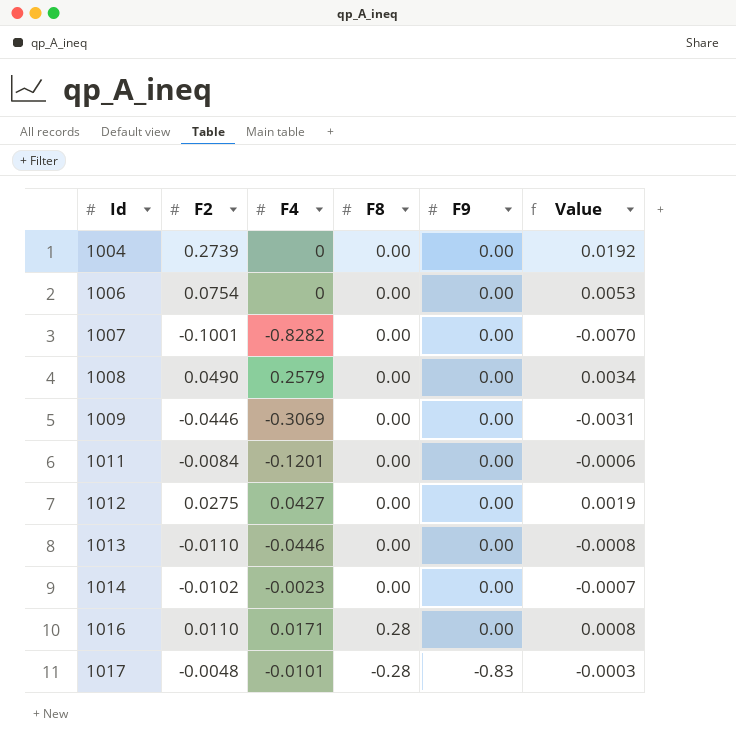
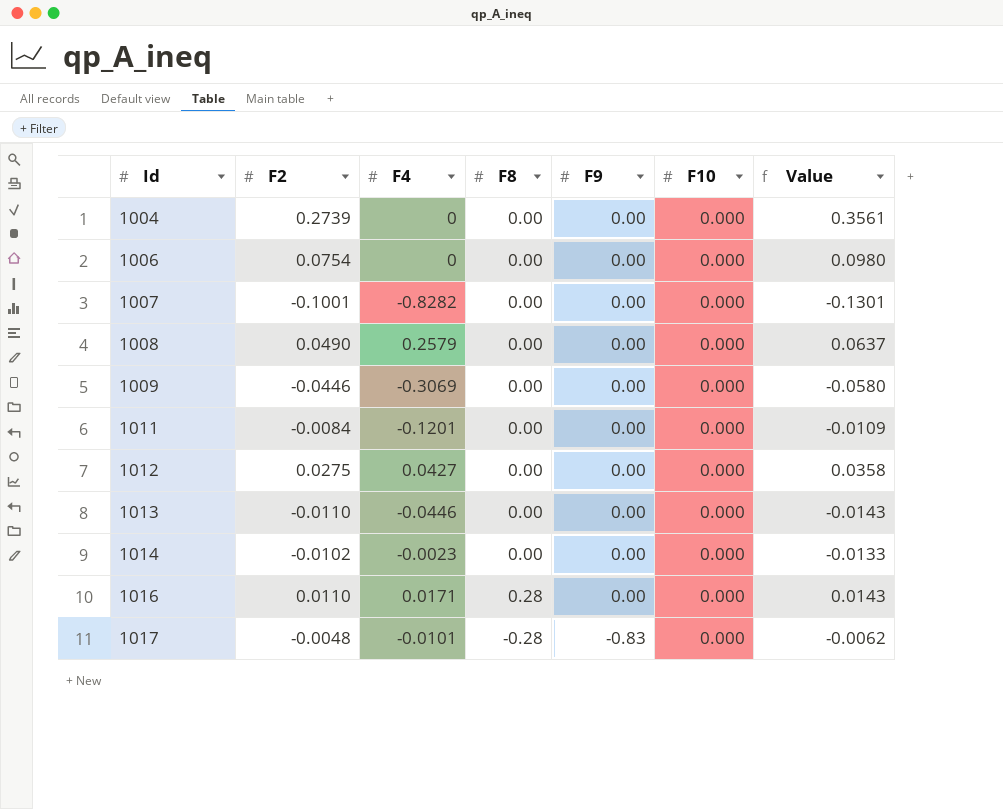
column F10 | position: none -> 6
column Value | formula: [F2] * 0.07 -> [F2] * 1.3

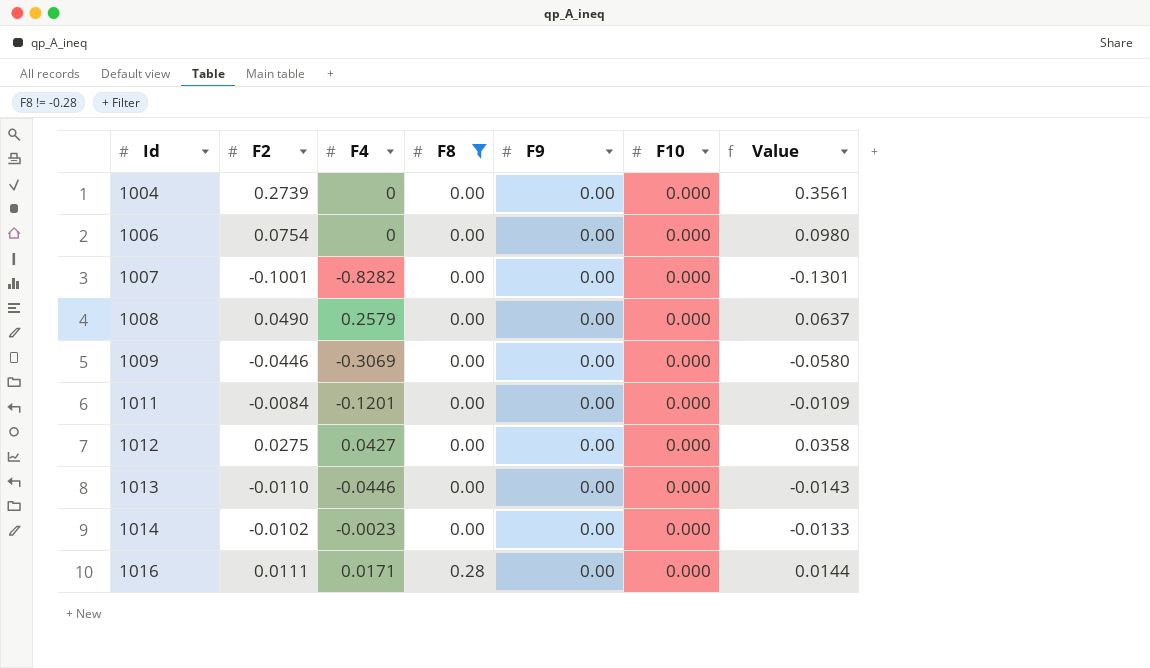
filter: none -> F8 != -0.28
1016 | F2: 0.0110 -> 0.0111
1016 | Value: 0.0143 -> 0.0144

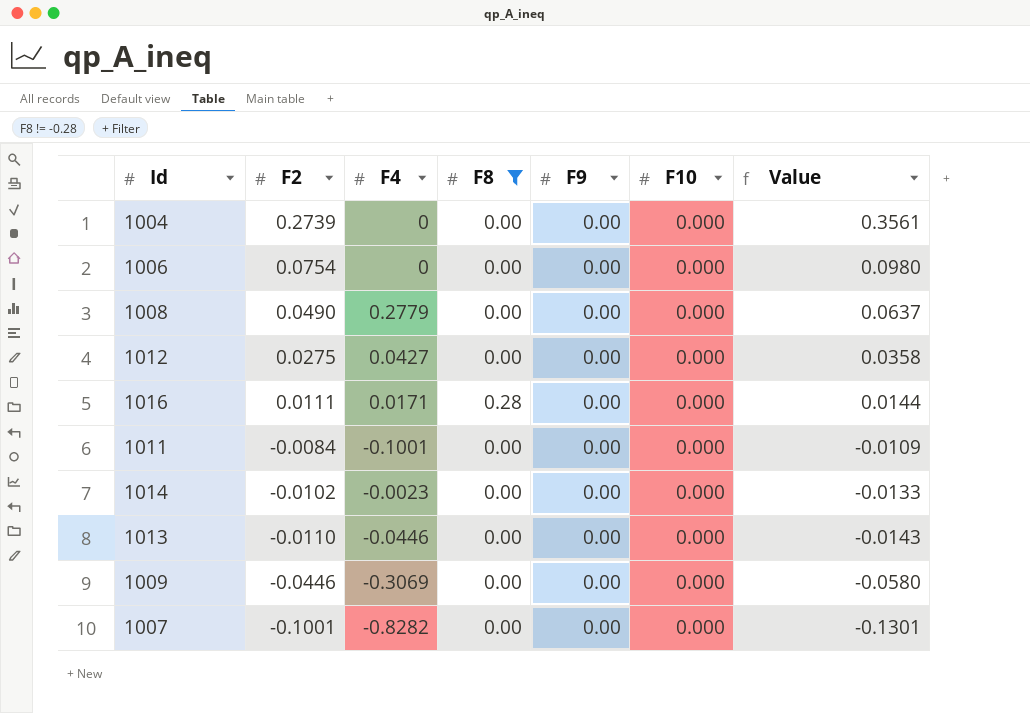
row order: Id ascending -> F2 descending
1008 | F4: 0.2579 -> 0.2779
1011 | F4: -0.1201 -> -0.1001

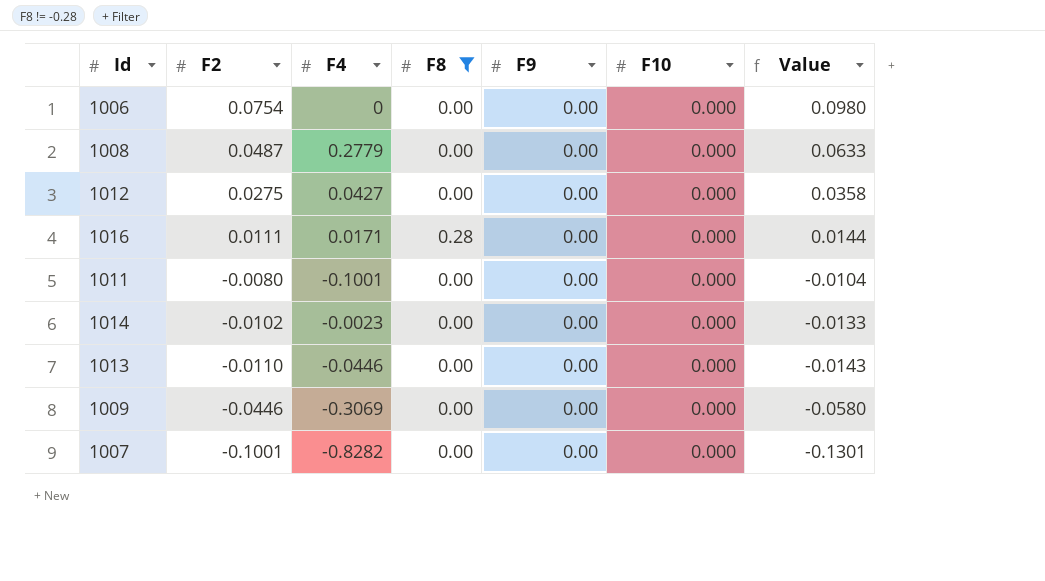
row 1004: 0.2739 | 0 | 0.00 | 0.00 | 0.000 | 0.3561 -> none
1008 | F2: 0.0490 -> 0.0487
1008 | Value: 0.0637 -> 0.0633
1011 | F2: -0.0084 -> -0.0080
1011 | Value: -0.0109 -> -0.0104

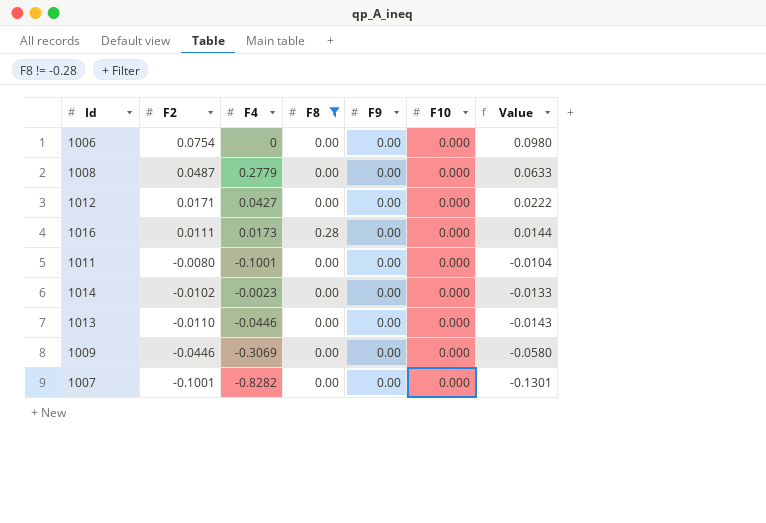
1012 | F2: 0.0275 -> 0.0171
1012 | Value: 0.0358 -> 0.0222
1016 | F4: 0.0171 -> 0.0173

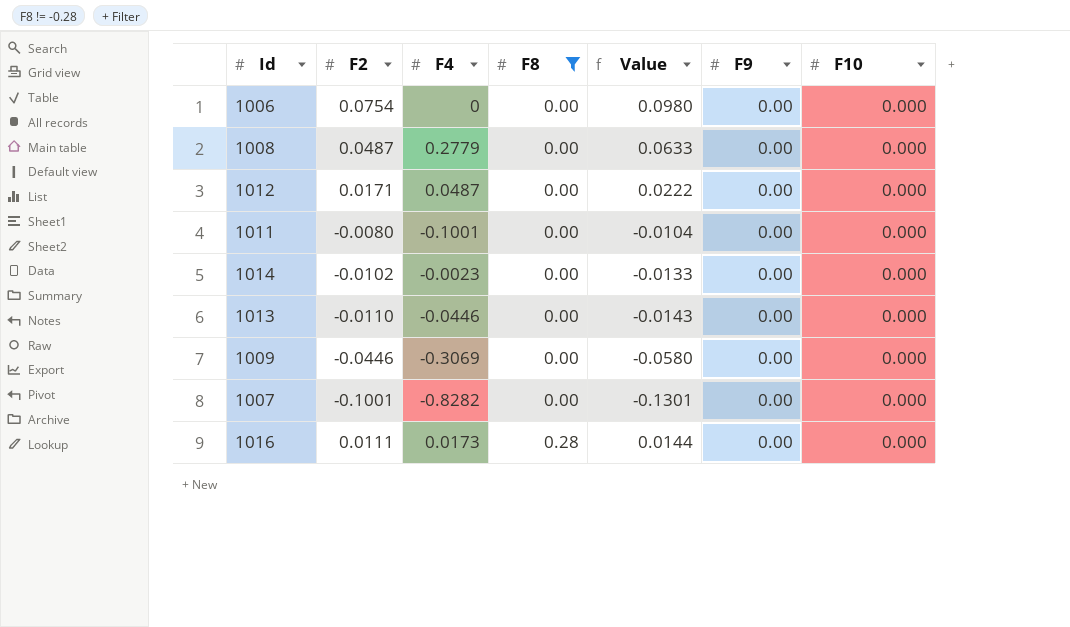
row order: F2 descending -> F8 ascending
column Value | position: 7 -> 5
1012 | F4: 0.0427 -> 0.0487

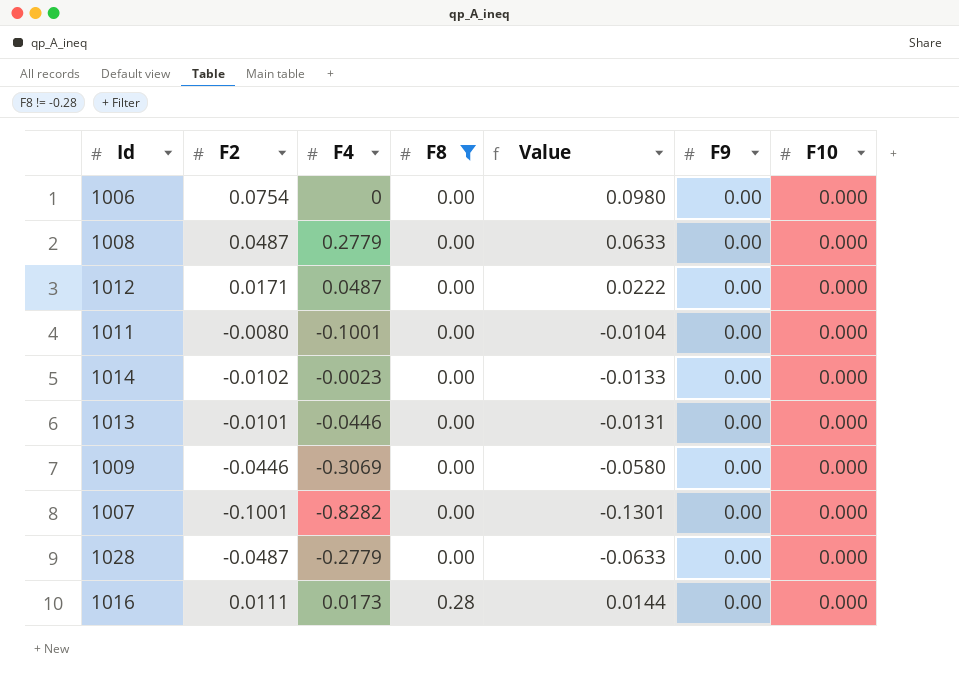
1013 | F2: -0.0110 -> -0.0101
1013 | Value: -0.0143 -> -0.0131
row 1028: none -> -0.0487 | -0.2779 | 0.00 | -0.0633 | 0.00 | 0.000

